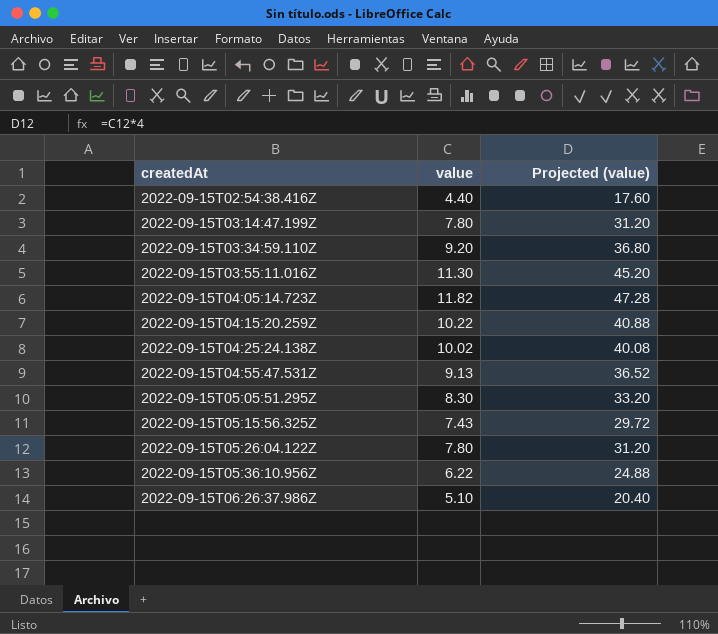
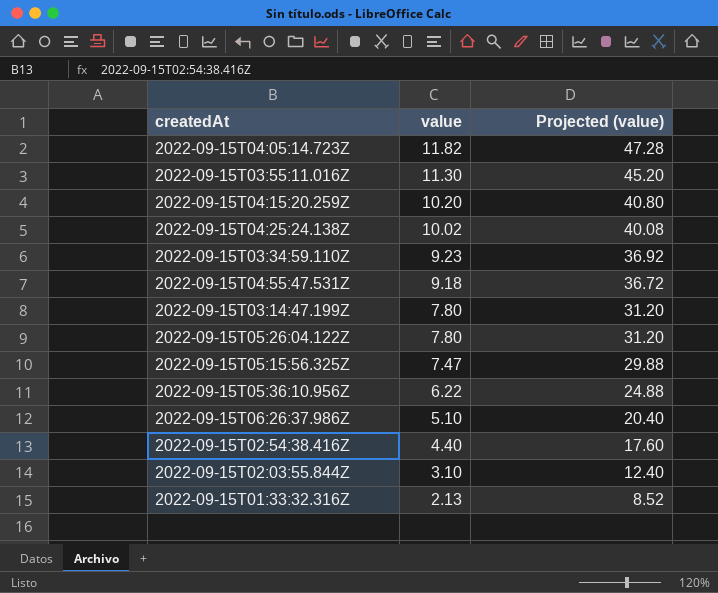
row order: createdAt ascending -> value descending
row 2022-09-15T05:05:51.295Z: 8.30 | 33.20 -> none
2022-09-15T04:15:20.259Z | value: 10.22 -> 10.20
2022-09-15T04:15:20.259Z | Projected (value): 40.88 -> 40.80
2022-09-15T03:34:59.110Z | value: 9.20 -> 9.23
2022-09-15T03:34:59.110Z | Projected (value): 36.80 -> 36.92
2022-09-15T04:55:47.531Z | value: 9.13 -> 9.18
2022-09-15T04:55:47.531Z | Projected (value): 36.52 -> 36.72
2022-09-15T05:15:56.325Z | value: 7.43 -> 7.47
2022-09-15T05:15:56.325Z | Projected (value): 29.72 -> 29.88
row 2022-09-15T02:03:55.844Z: none -> 3.10 | 12.40
row 2022-09-15T01:33:32.316Z: none -> 2.13 | 8.52

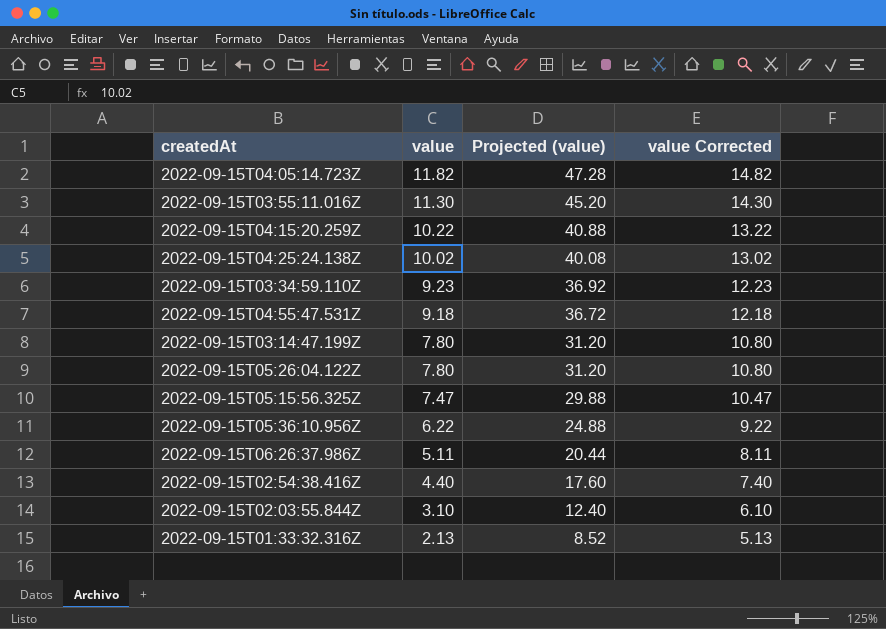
column value Corrected | formula: none -> [value] + 3
2022-09-15T04:15:20.259Z | value: 10.20 -> 10.22
2022-09-15T04:15:20.259Z | Projected (value): 40.80 -> 40.88
2022-09-15T06:26:37.986Z | value: 5.10 -> 5.11
2022-09-15T06:26:37.986Z | Projected (value): 20.40 -> 20.44

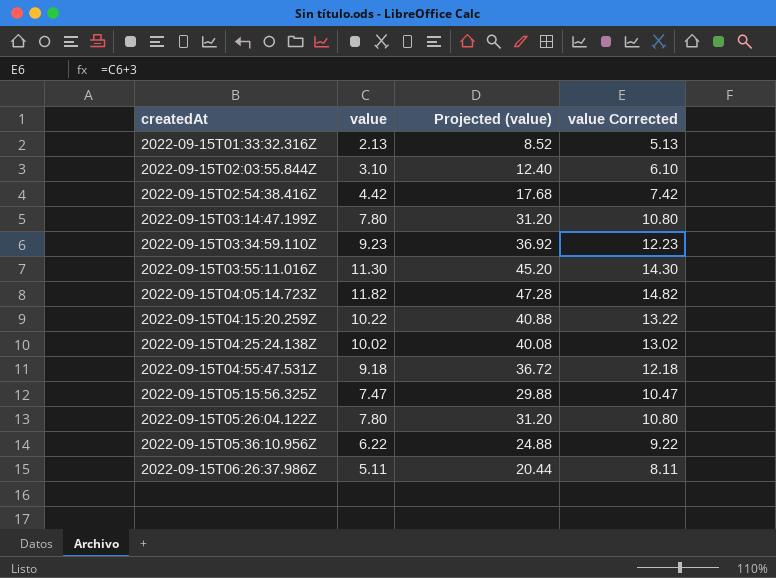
row order: value descending -> createdAt ascending
2022-09-15T02:54:38.416Z | value: 4.40 -> 4.42
2022-09-15T02:54:38.416Z | Projected (value): 17.60 -> 17.68
2022-09-15T02:54:38.416Z | value Corrected: 7.40 -> 7.42

